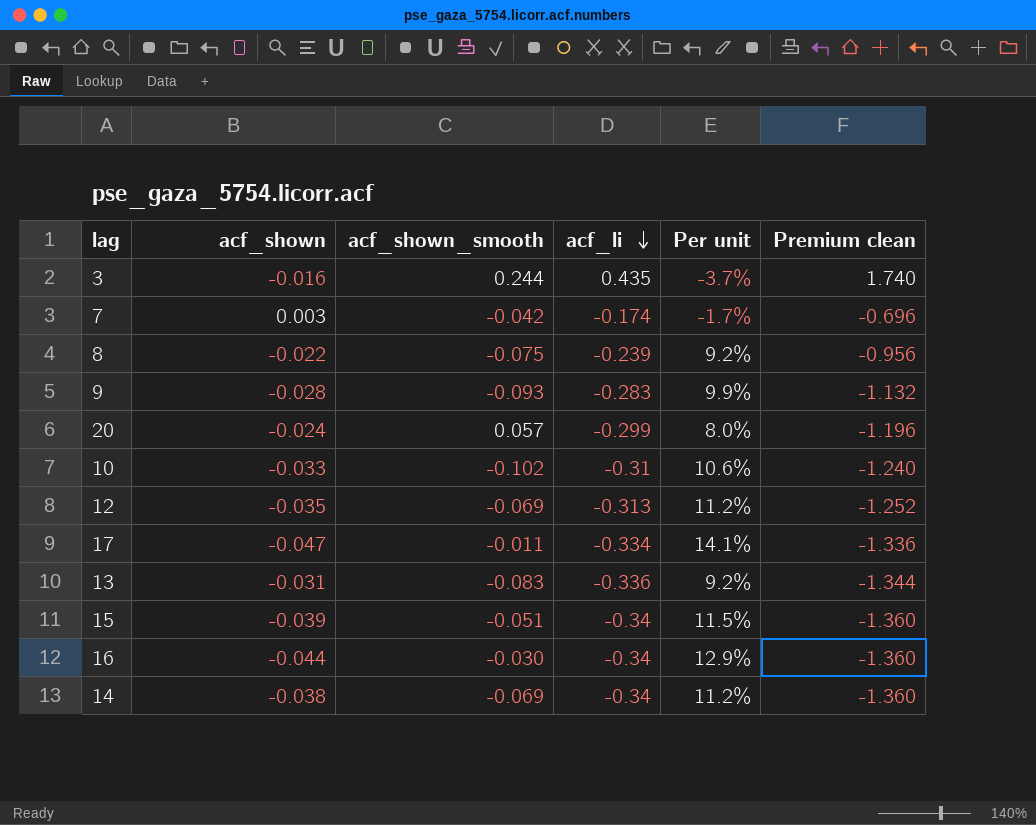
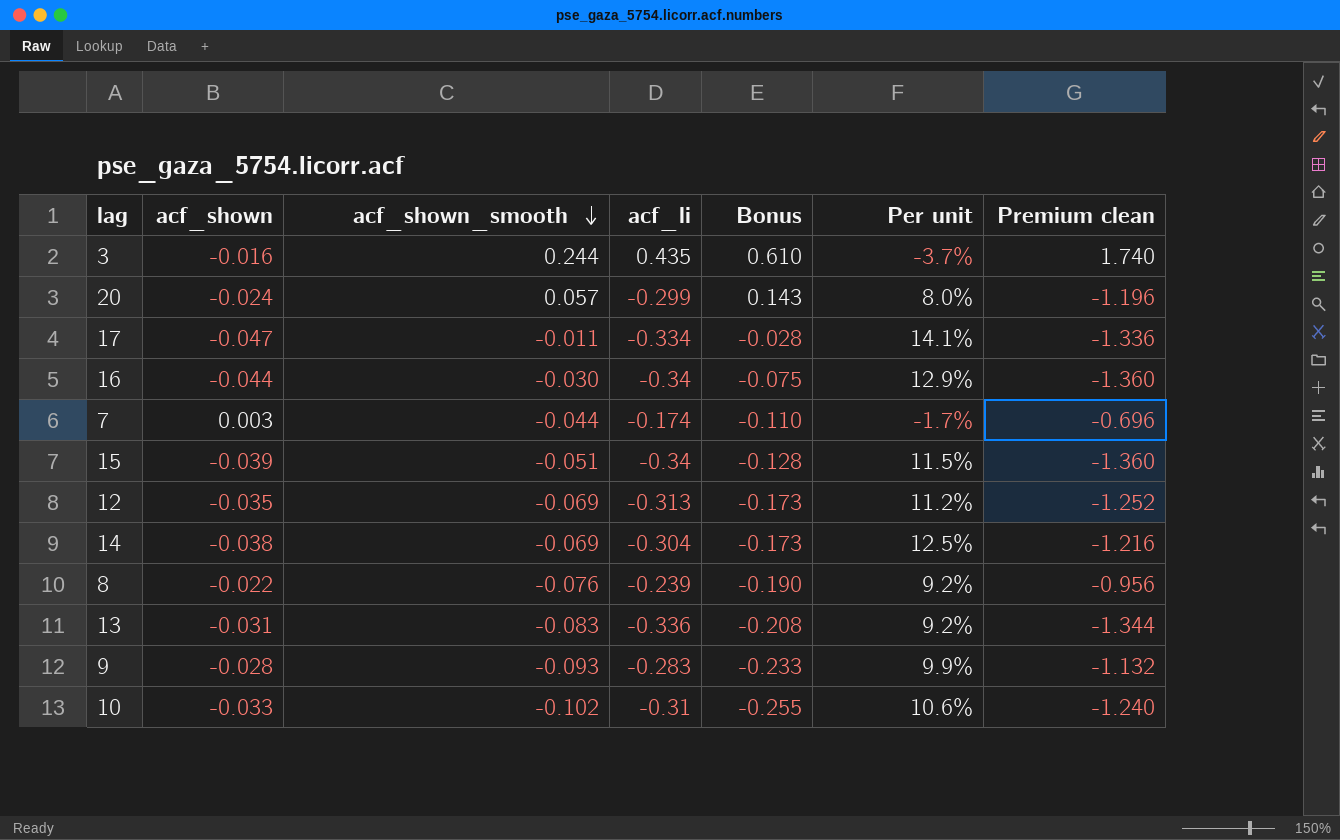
row order: acf_li descending -> acf_shown_smooth descending
column Bonus | formula: none -> [acf_shown_smooth] * 2.5
7 | acf_shown_smooth: -0.042 -> -0.044
14 | acf_li: -0.34 -> -0.304
14 | Per unit: 11.2% -> 12.5%
14 | Premium clean: -1.360 -> -1.216
8 | acf_shown_smooth: -0.075 -> -0.076

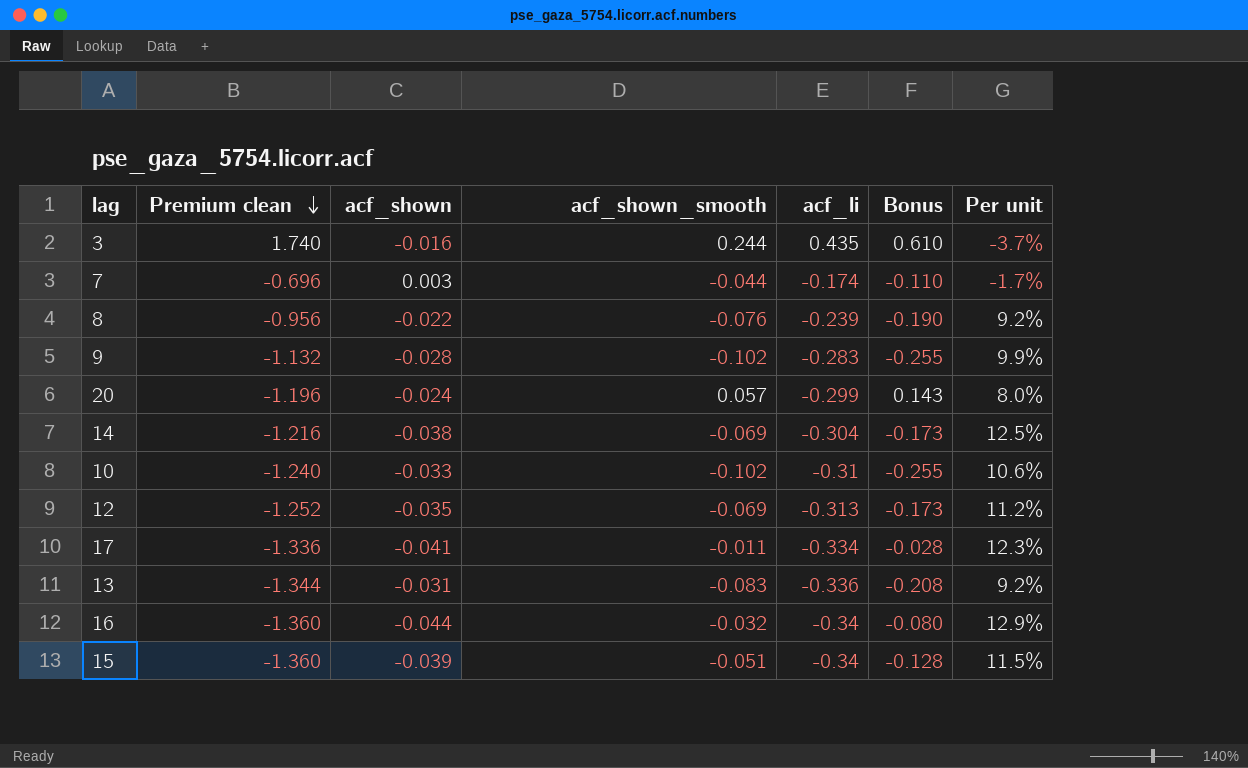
row order: acf_shown_smooth descending -> Premium clean descending
column Premium clean | position: 7 -> 2
9 | acf_shown_smooth: -0.093 -> -0.102
9 | Bonus: -0.233 -> -0.255
17 | acf_shown: -0.047 -> -0.041
17 | Per unit: 14.1% -> 12.3%
16 | acf_shown_smooth: -0.030 -> -0.032
16 | Bonus: -0.075 -> -0.080

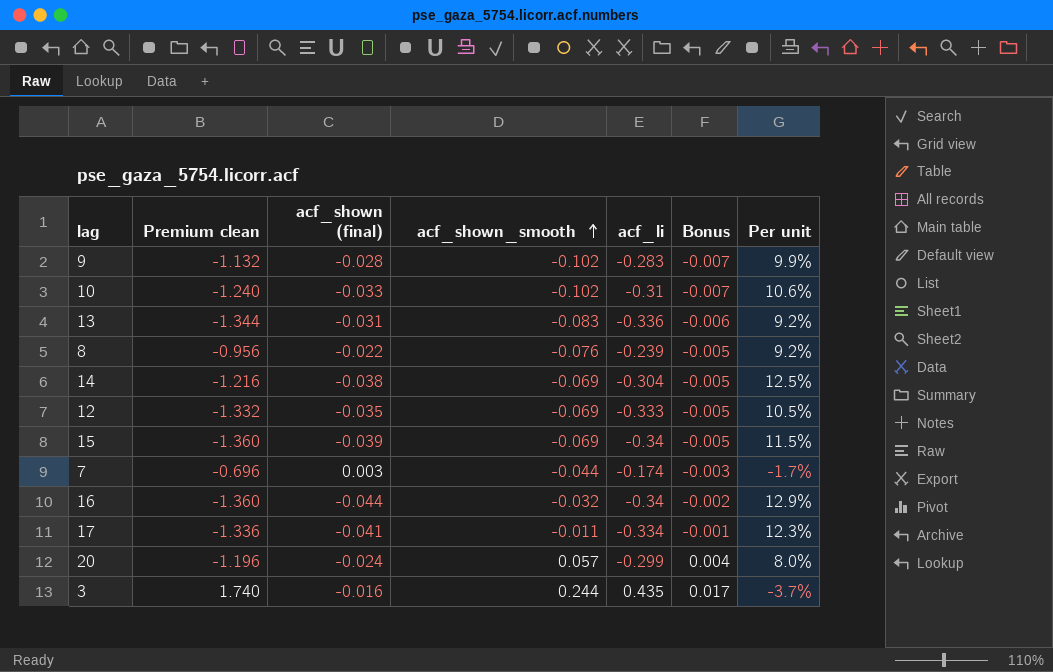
row order: Premium clean descending -> acf_shown_smooth ascending
column name: acf_shown -> acf_shown (final)
column Bonus | formula: [acf_shown_smooth] * 2.5 -> [acf_shown_smooth] * 0.07
12 | Premium clean: -1.252 -> -1.332
12 | acf_li: -0.313 -> -0.333
12 | Per unit: 11.2% -> 10.5%
15 | acf_shown_smooth: -0.051 -> -0.069

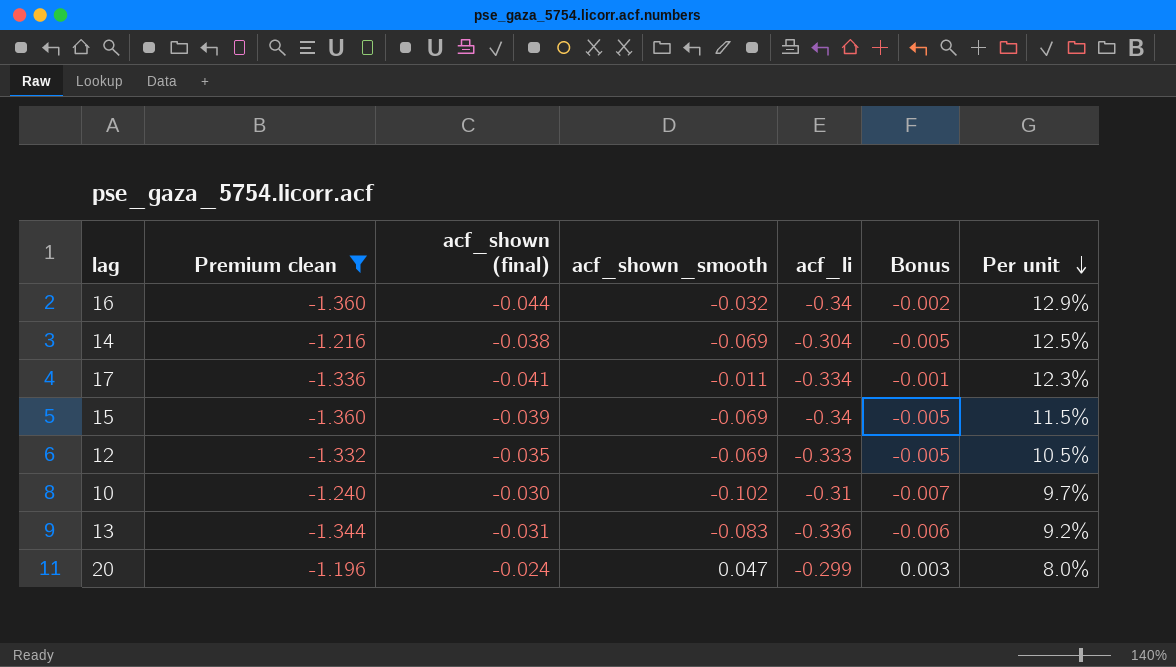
filter: none -> Premium clean <= -1.196
row order: acf_shown_smooth ascending -> Per unit descending
10 | acf_shown (final): -0.033 -> -0.030
10 | Per unit: 10.6% -> 9.7%
20 | acf_shown_smooth: 0.057 -> 0.047
20 | Bonus: 0.004 -> 0.003

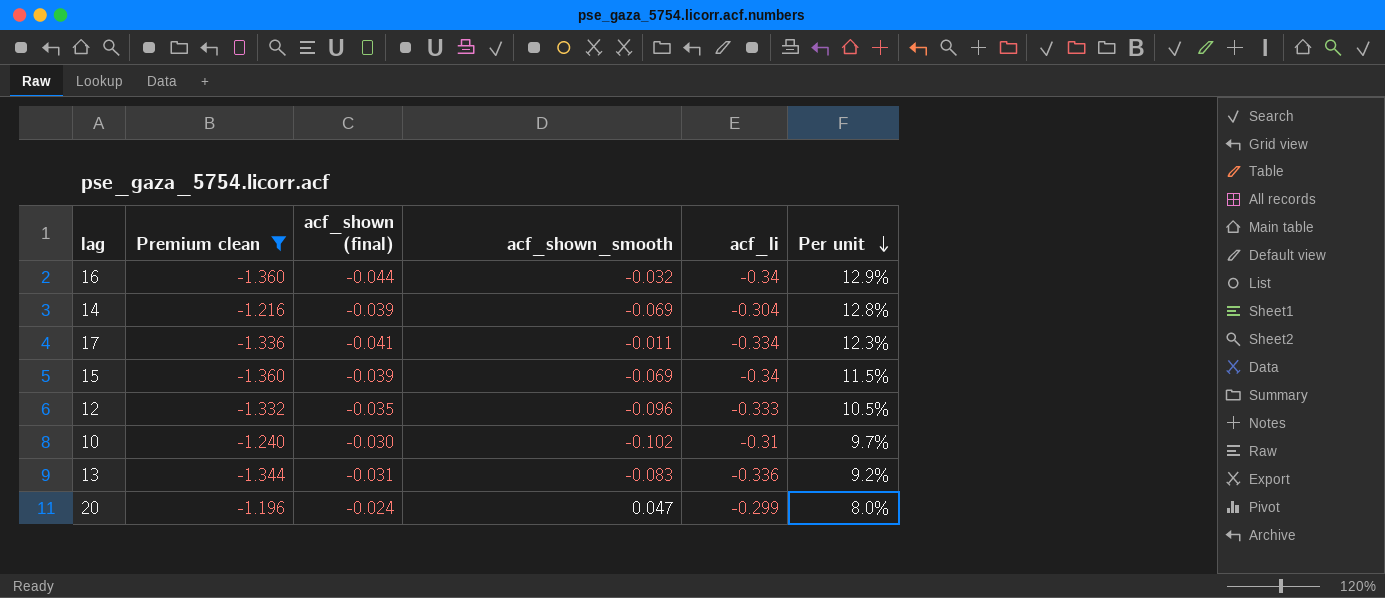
column Bonus | formula: [acf_shown_smooth] * 0.07 -> none
14 | acf_shown (final): -0.038 -> -0.039
14 | Per unit: 12.5% -> 12.8%
12 | acf_shown_smooth: -0.069 -> -0.096

